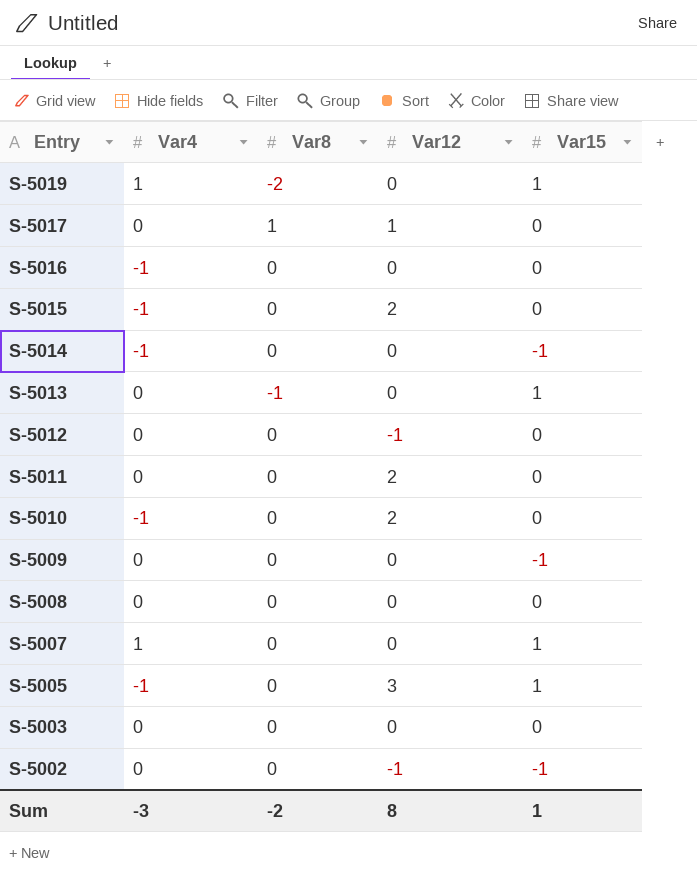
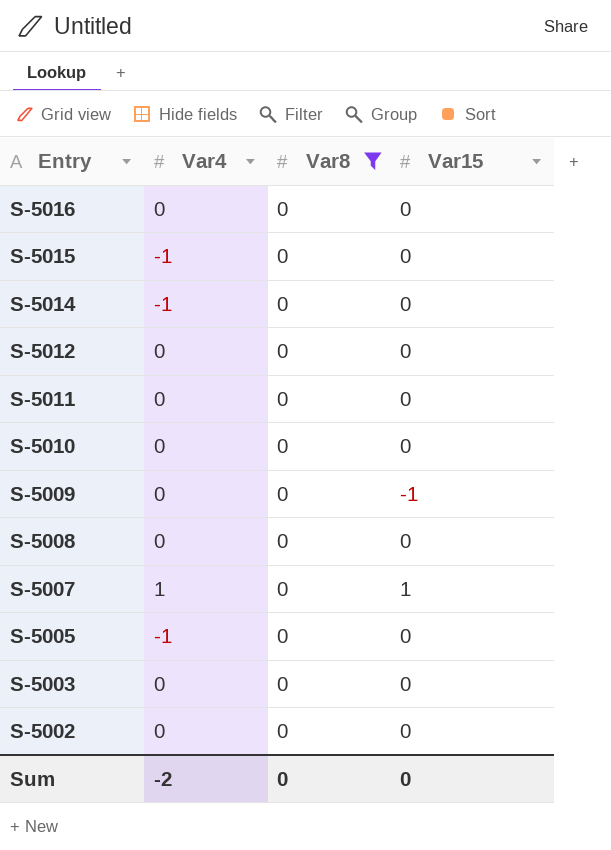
filter: none -> Var8 = 0
column Var12 | position: 4 -> none
S-5016 | Var4: -1 -> 0
S-5014 | Var15: -1 -> 0
S-5010 | Var4: -1 -> 0
S-5005 | Var15: 1 -> 0
S-5002 | Var15: -1 -> 0
Sum | Var4: -3 -> -2
Sum | Var8: -2 -> 0
Sum | Var15: 1 -> 0

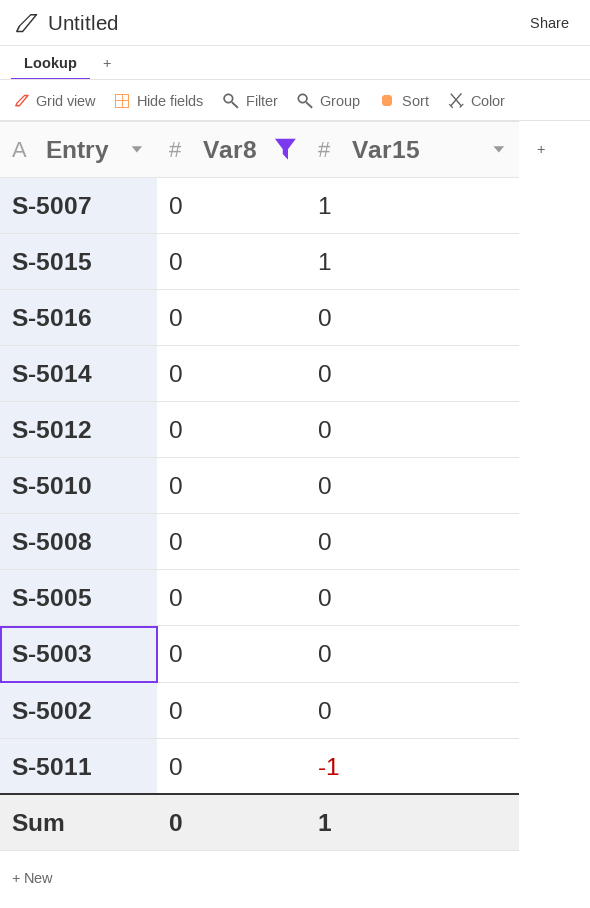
row order: Entry descending -> Var15 descending
column Var4 | position: 2 -> none
row S-5009: 0 | 0 | -1 -> none
S-5015 | Var15: 0 -> 1
S-5011 | Var15: 0 -> -1
Sum | Var15: 0 -> 1

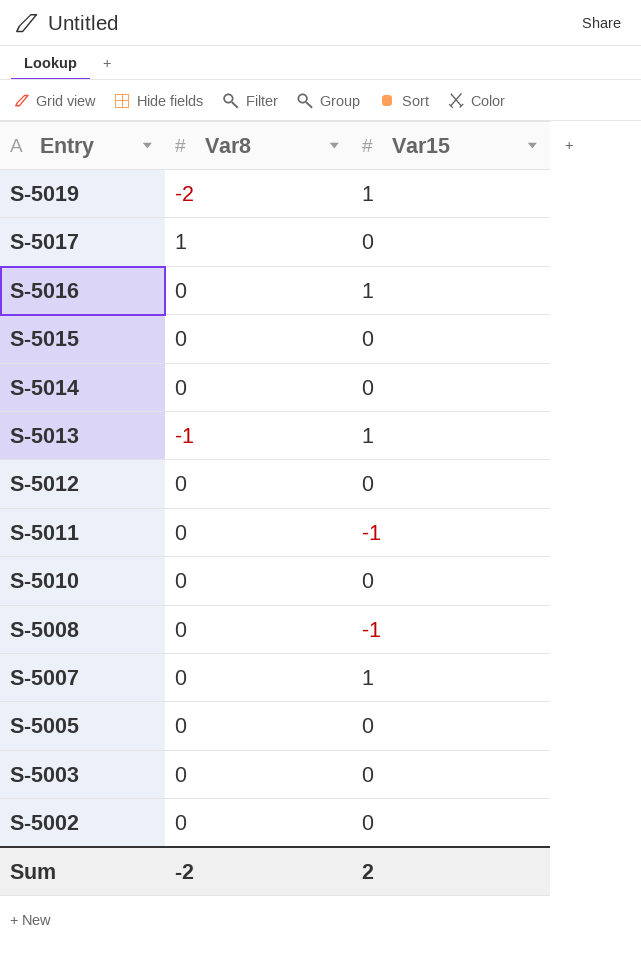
filter: Var8 = 0 -> none
row order: Var15 descending -> Entry descending
S-5016 | Var15: 0 -> 1
S-5015 | Var15: 1 -> 0
S-5008 | Var15: 0 -> -1
Sum | Var8: 0 -> -2
Sum | Var15: 1 -> 2

